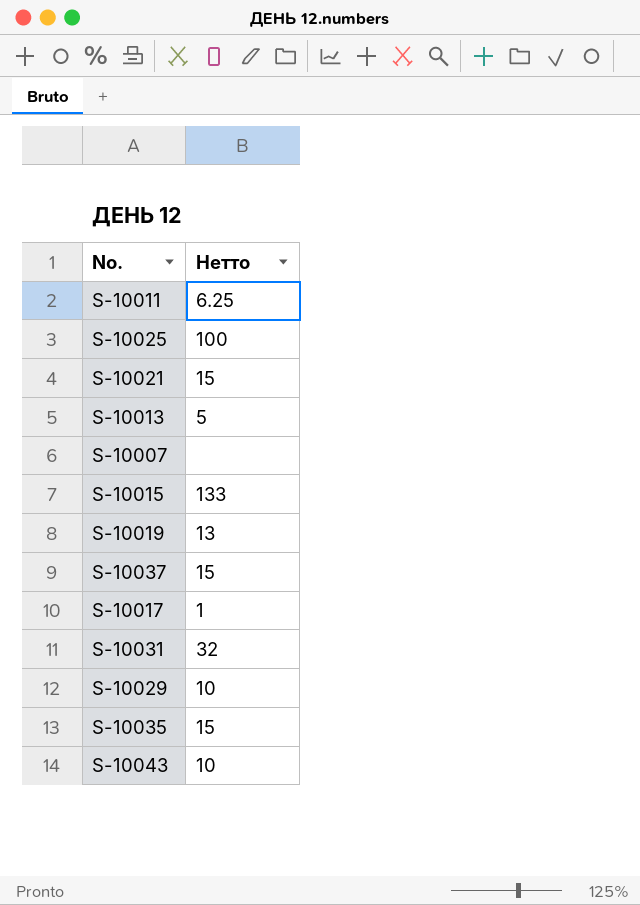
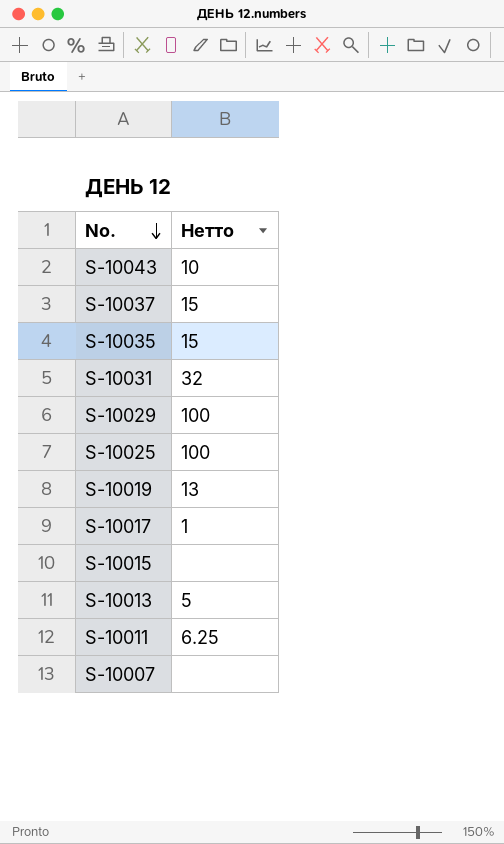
row order: none -> No. descending
row S-10021: 15 -> none
S-10029 | Нетто: 10 -> 100
S-10015 | Нетто: 133 -> none

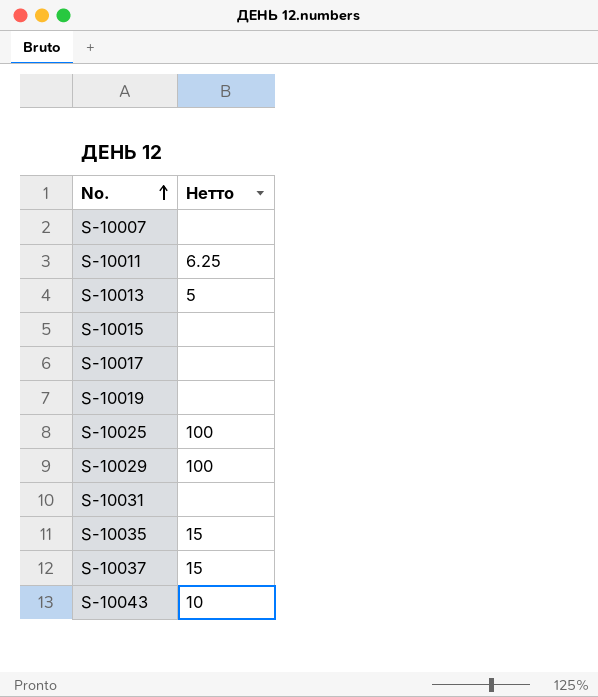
row order: No. descending -> No. ascending
S-10017 | Нетто: 1 -> none
S-10019 | Нетто: 13 -> none
S-10031 | Нетто: 32 -> none

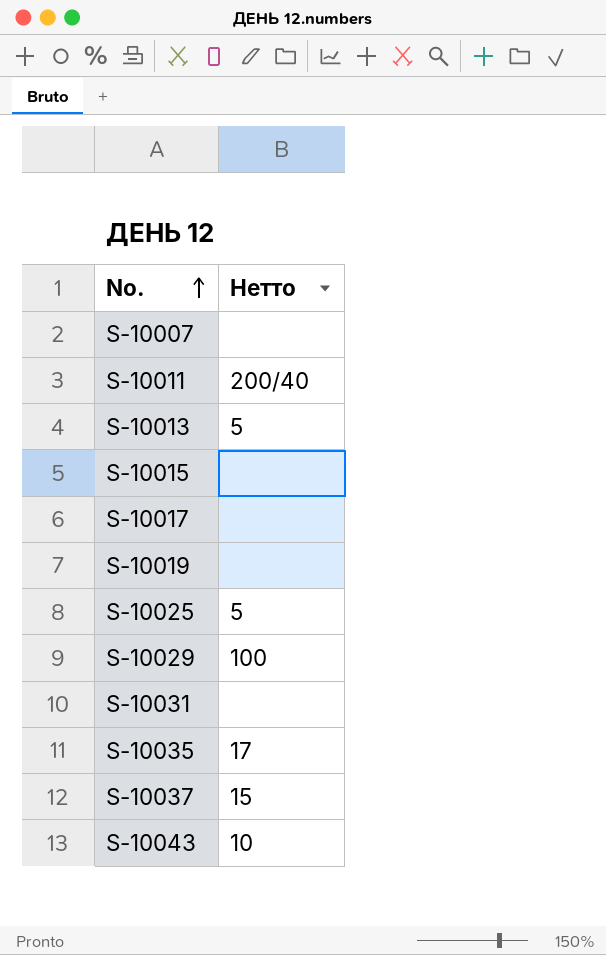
S-10011 | Нетто: 6.25 -> 200/40
S-10025 | Нетто: 100 -> 5
S-10035 | Нетто: 15 -> 17

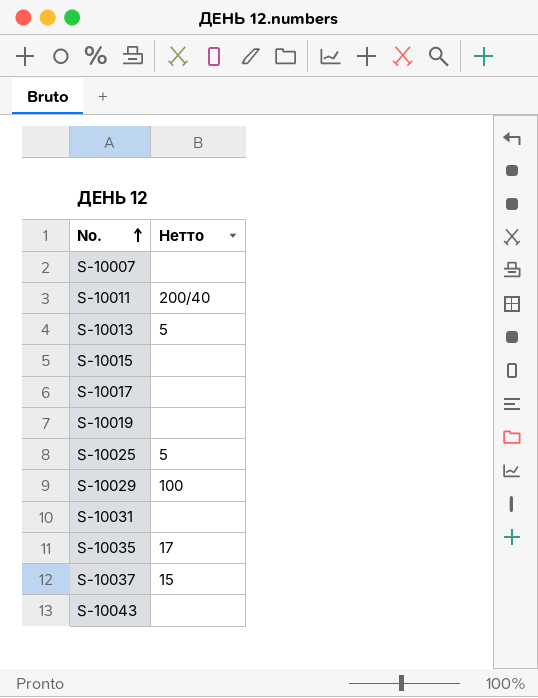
S-10043 | Нетто: 10 -> none

